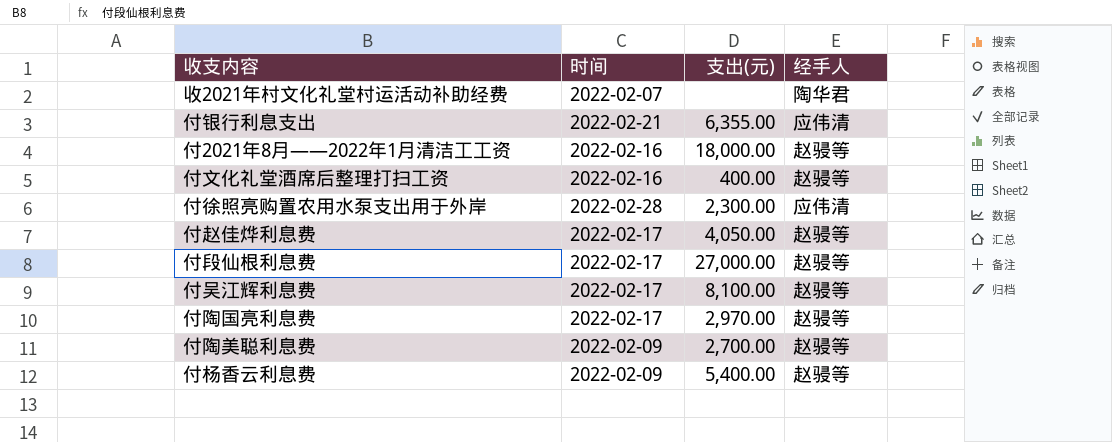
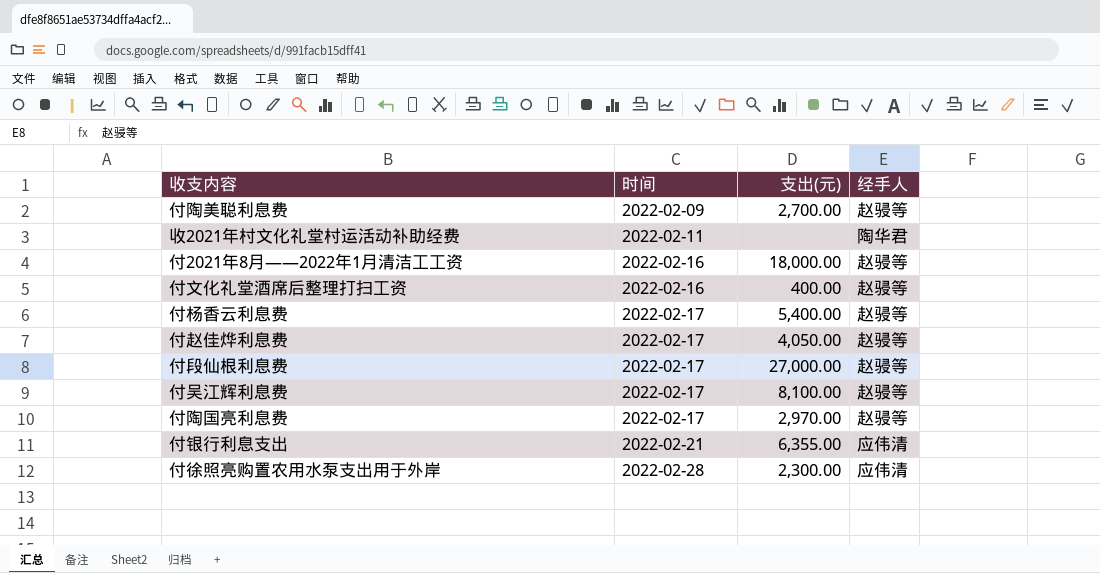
row order: none -> 时间 ascending
收2021年村文化礼堂村运活动补助经费 | 时间: 2022-02-07 -> 2022-02-11
付杨香云利息费 | 时间: 2022-02-09 -> 2022-02-17

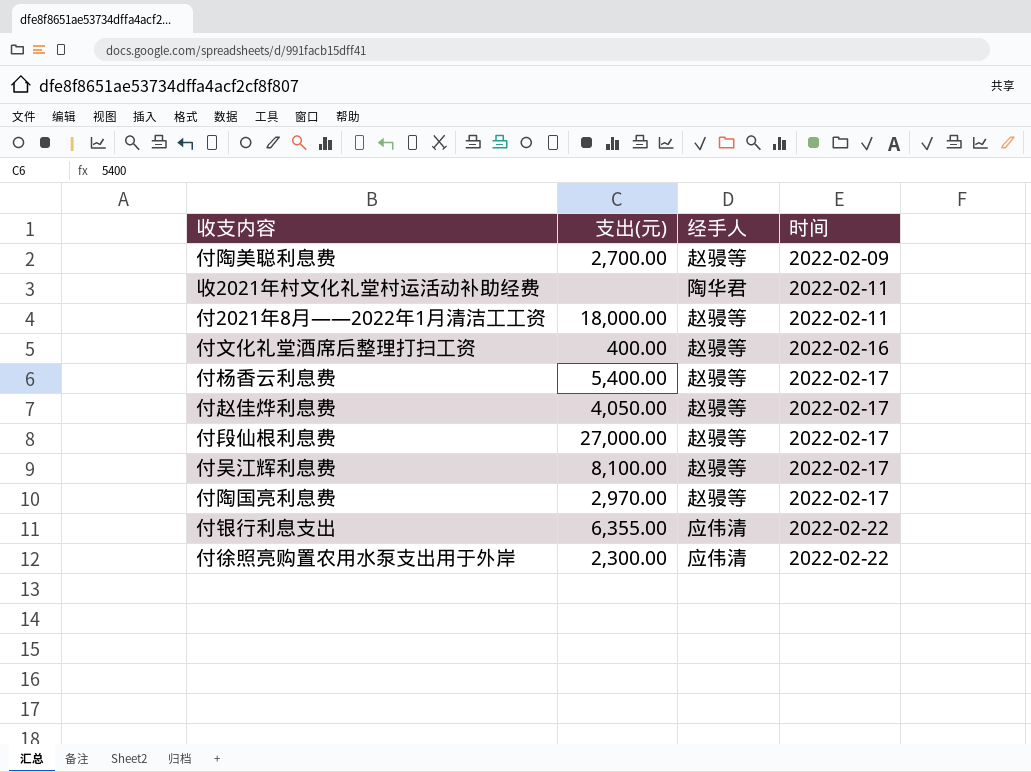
column 时间 | position: 2 -> 4
付2021年8月——2022年1月清洁工工资 | 时间: 2022-02-16 -> 2022-02-11
付银行利息支出 | 时间: 2022-02-21 -> 2022-02-22
付徐照亮购置农用水泵支出用于外岸 | 时间: 2022-02-28 -> 2022-02-22

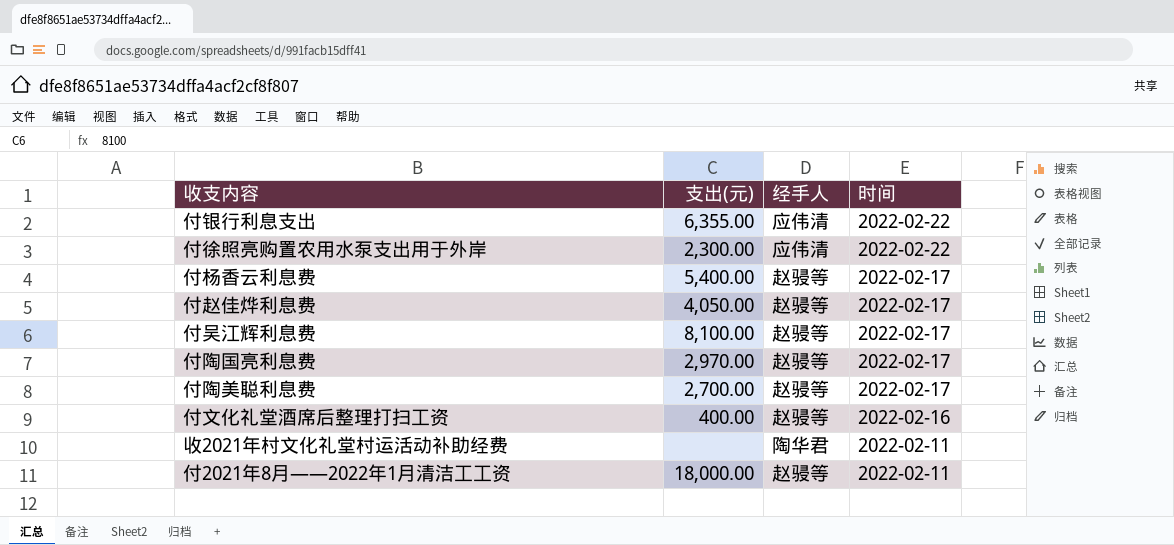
row order: 时间 ascending -> 时间 descending
row 付段仙根利息费: 27,000.00 | 赵骎等 | 2022-02-17 -> none
付陶美聪利息费 | 时间: 2022-02-09 -> 2022-02-17

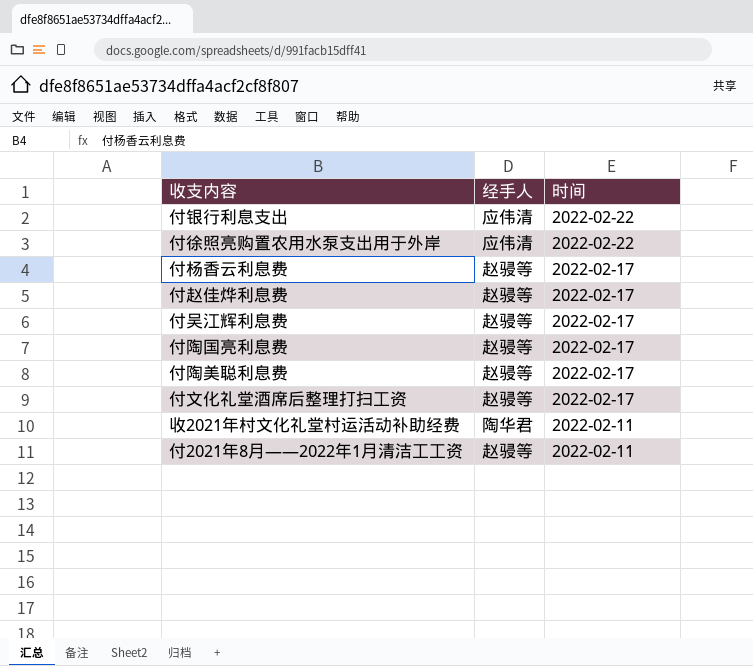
column 支出(元) | position: 2 -> none
付文化礼堂酒席后整理打扫工资 | 时间: 2022-02-16 -> 2022-02-17

